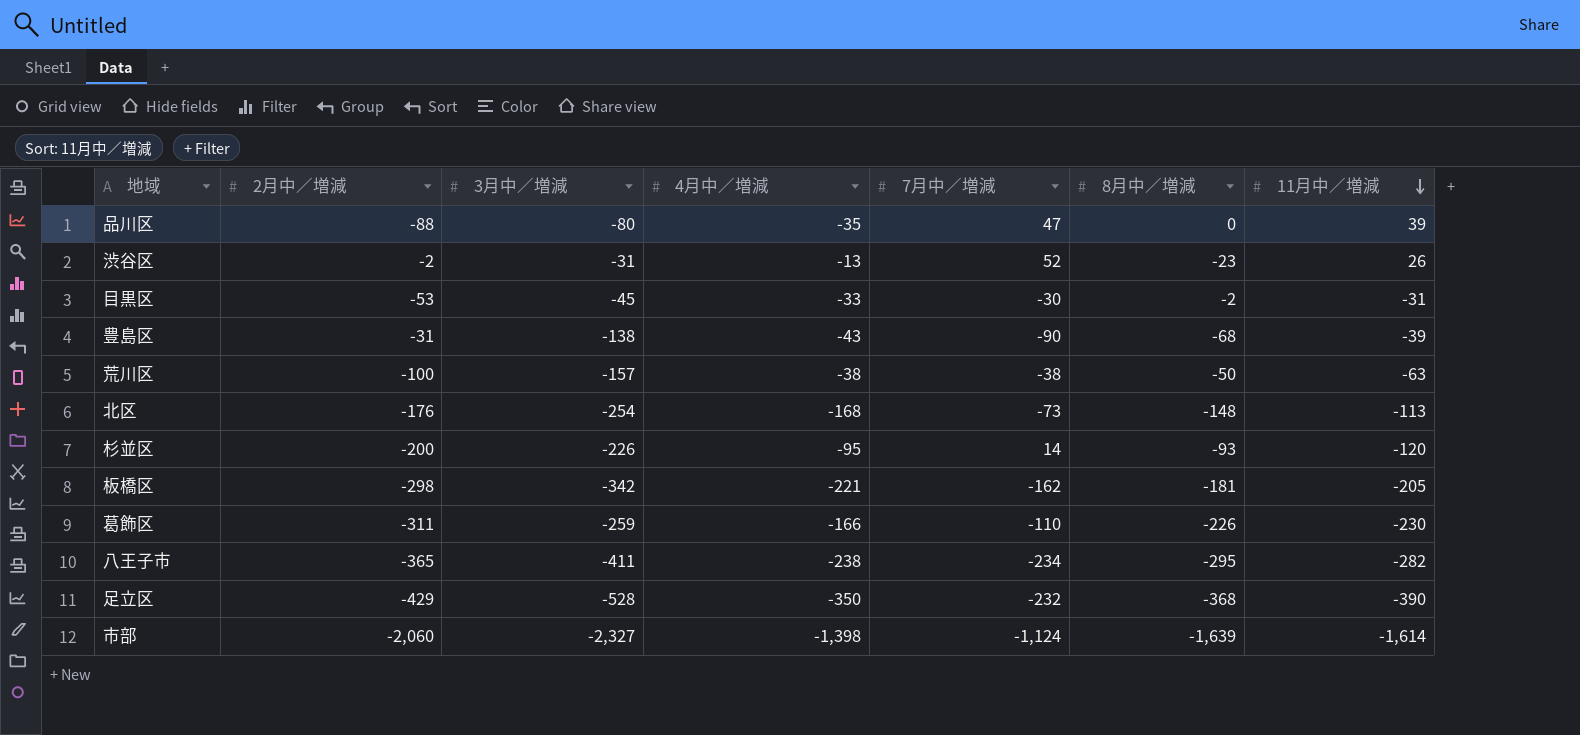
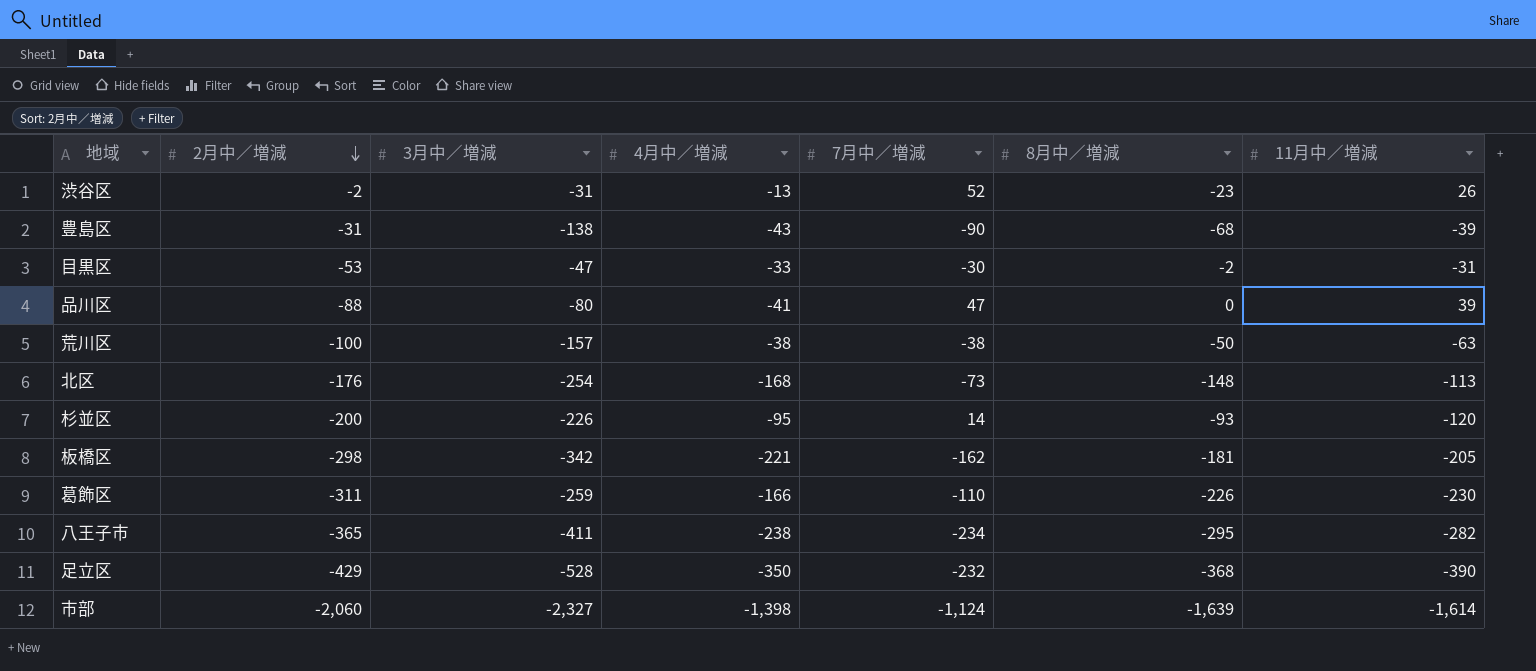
row order: 11月中／増減 descending -> 2月中／増減 descending
目黒区 | 3月中／増減: -45 -> -47
品川区 | 4月中／増減: -35 -> -41

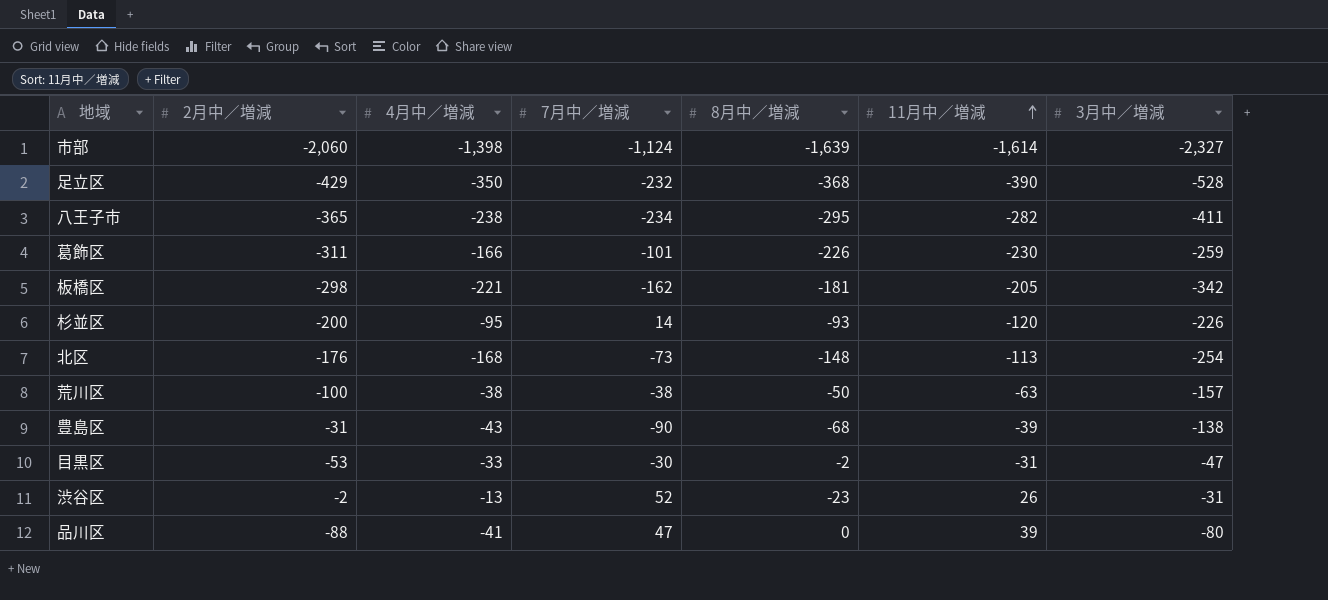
row order: 2月中／増減 descending -> 11月中／増減 ascending
column 3月中／増減 | position: 3 -> 7
葛飾区 | 7月中／増減: -110 -> -101

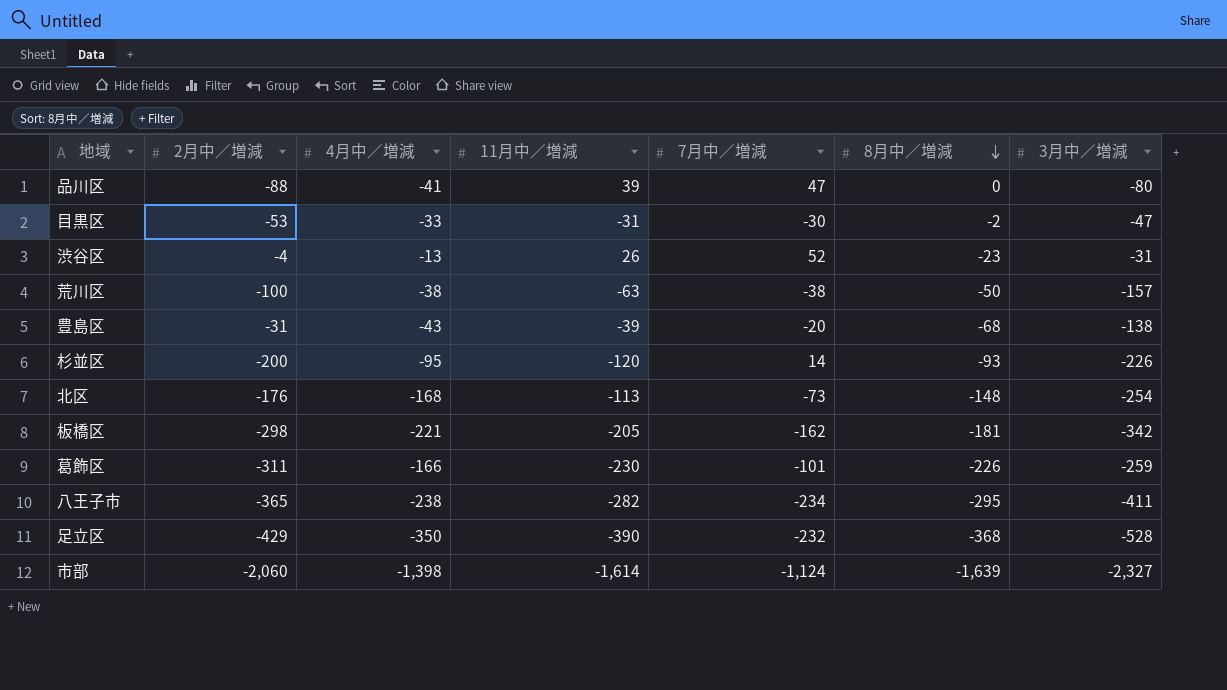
row order: 11月中／増減 ascending -> 8月中／増減 descending
column 11月中／増減 | position: 6 -> 4
渋谷区 | 2月中／増減: -2 -> -4
豊島区 | 7月中／増減: -90 -> -20

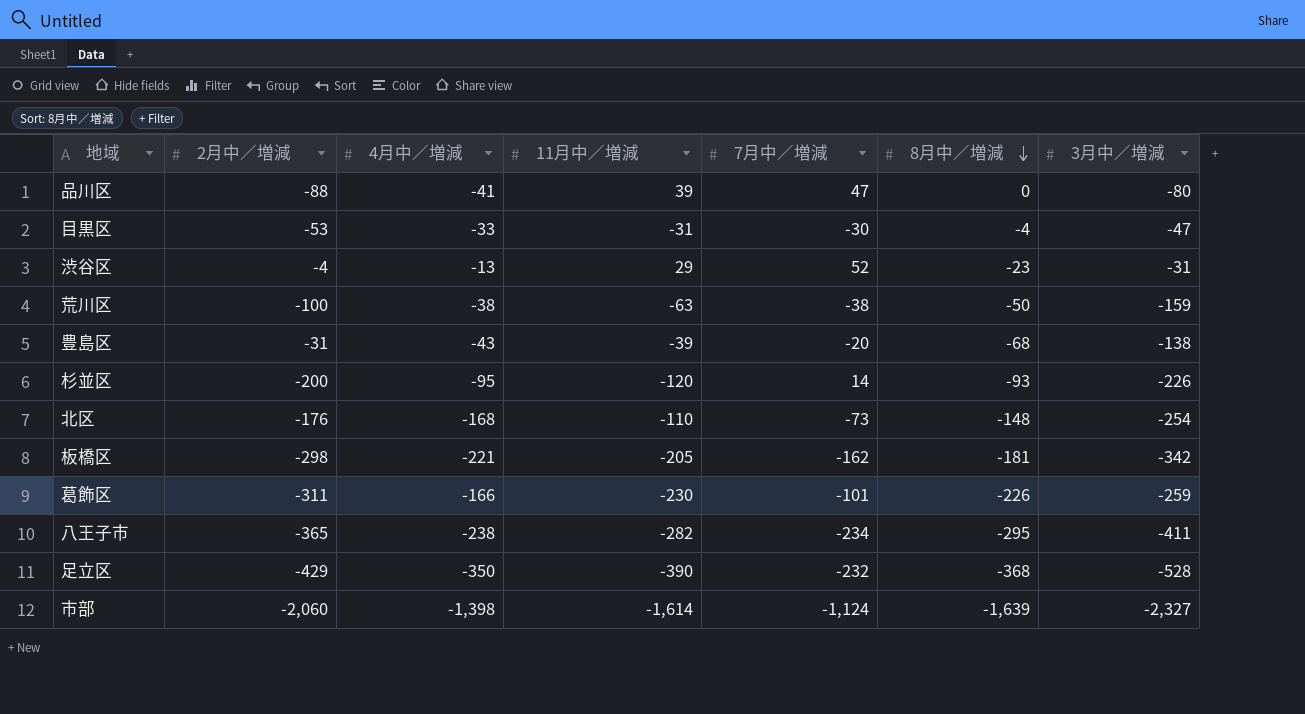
目黒区 | 8月中／増減: -2 -> -4
渋谷区 | 11月中／増減: 26 -> 29
荒川区 | 3月中／増減: -157 -> -159
北区 | 11月中／増減: -113 -> -110

